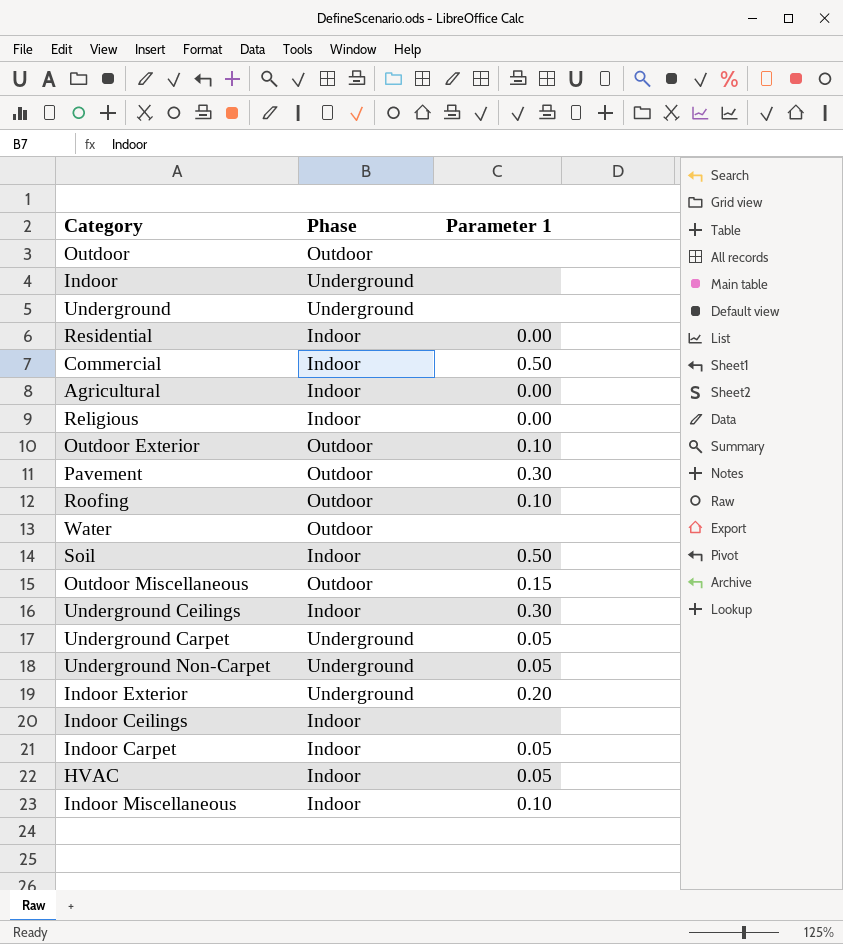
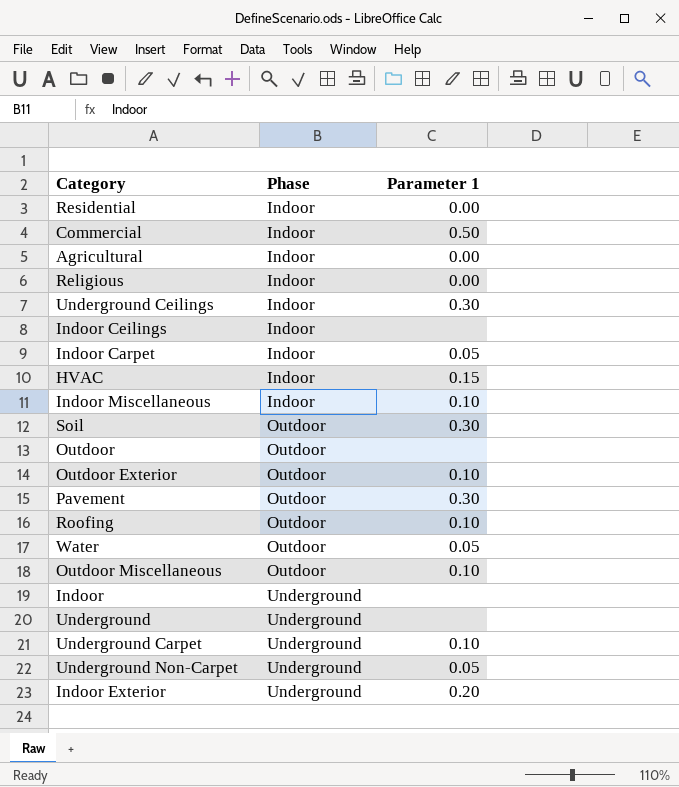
row order: none -> Phase ascending
HVAC | Parameter 1: 0.05 -> 0.15
Soil | Phase: Indoor -> Outdoor
Soil | Parameter 1: 0.50 -> 0.30
Water | Parameter 1: none -> 0.05
Outdoor Miscellaneous | Parameter 1: 0.15 -> 0.10
Underground Carpet | Parameter 1: 0.05 -> 0.10

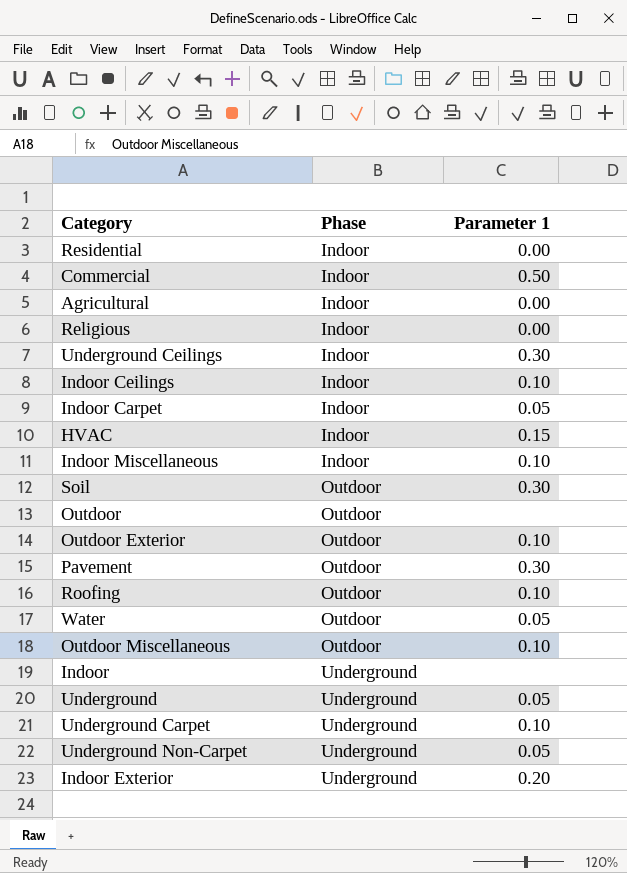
Indoor Ceilings | Parameter 1: none -> 0.10
Underground | Parameter 1: none -> 0.05

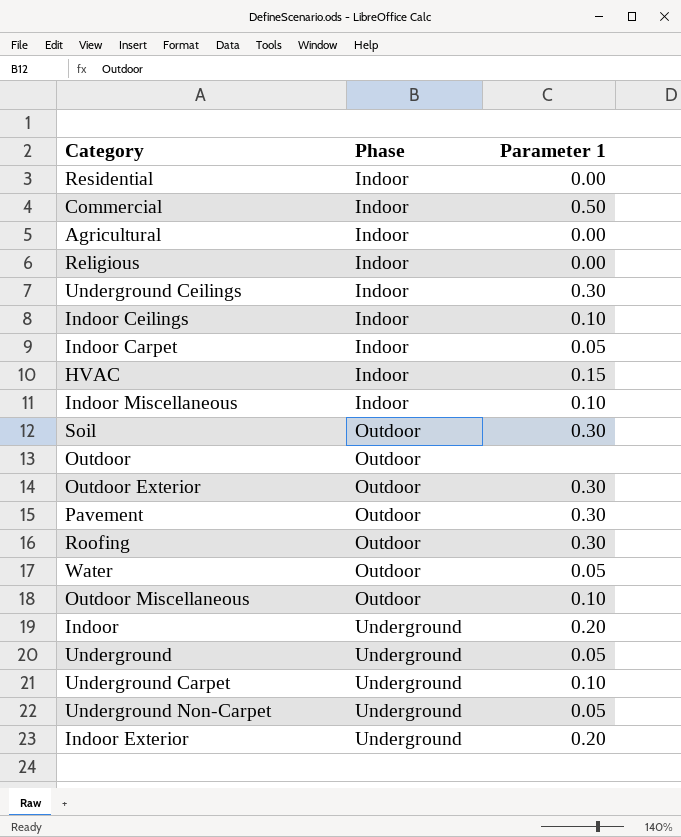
Outdoor Exterior | Parameter 1: 0.10 -> 0.30
Roofing | Parameter 1: 0.10 -> 0.30
Indoor | Parameter 1: none -> 0.20

